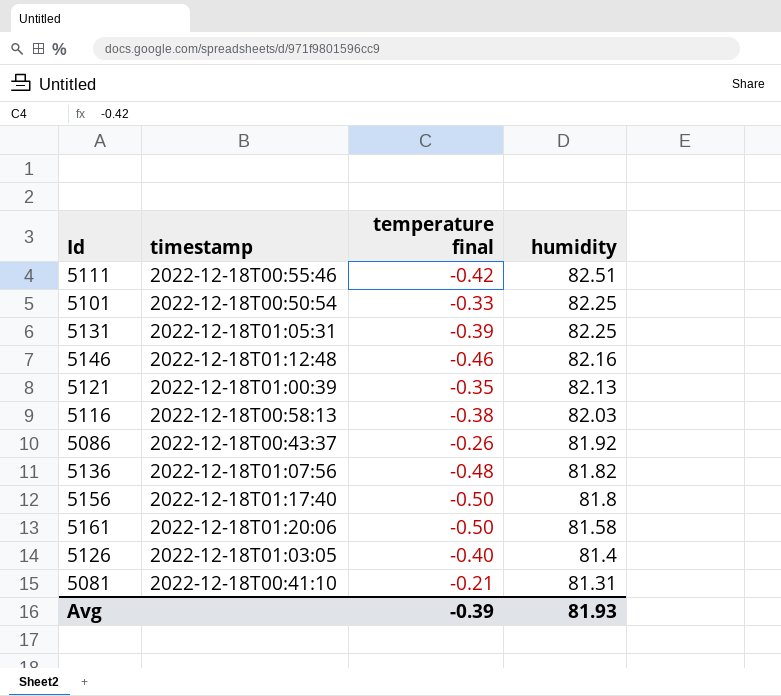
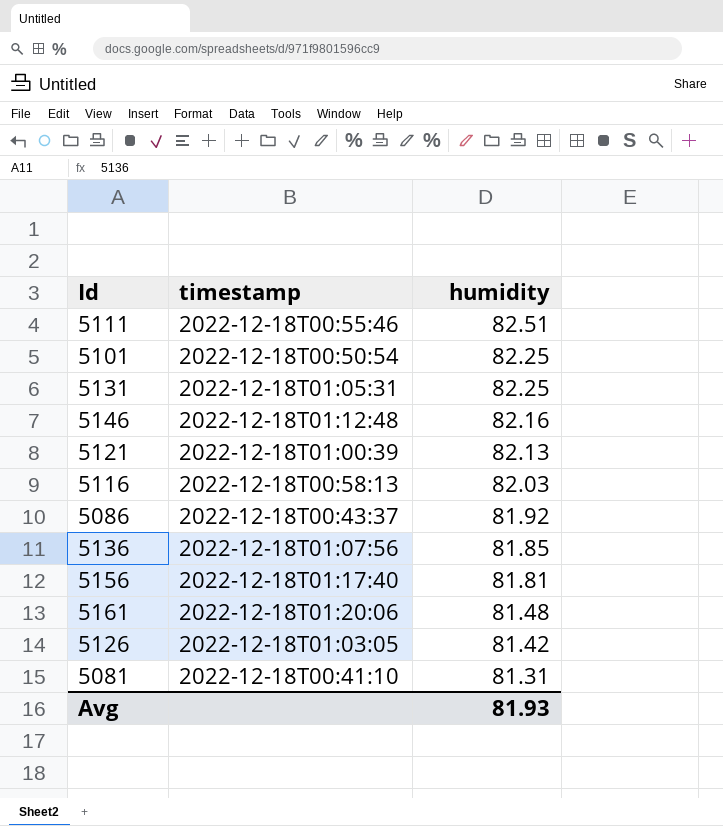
column temperature final | position: 3 -> none
5136 | humidity: 81.82 -> 81.85
5156 | humidity: 81.8 -> 81.81
5161 | humidity: 81.58 -> 81.48
5126 | humidity: 81.4 -> 81.42

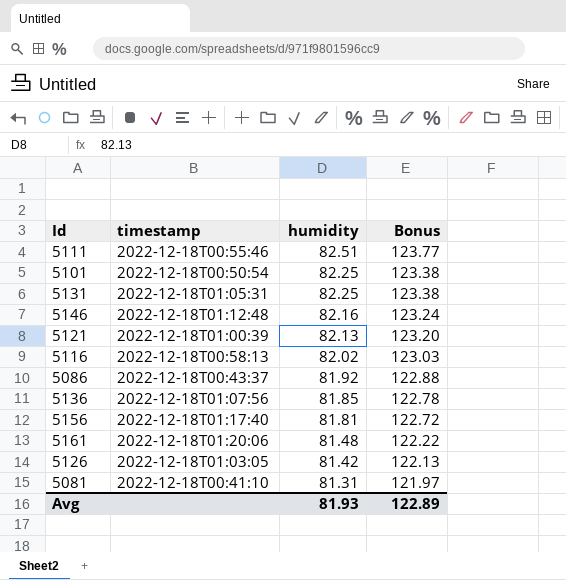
column Bonus | formula: none -> [humidity] * 1.5
5116 | humidity: 82.03 -> 82.02

